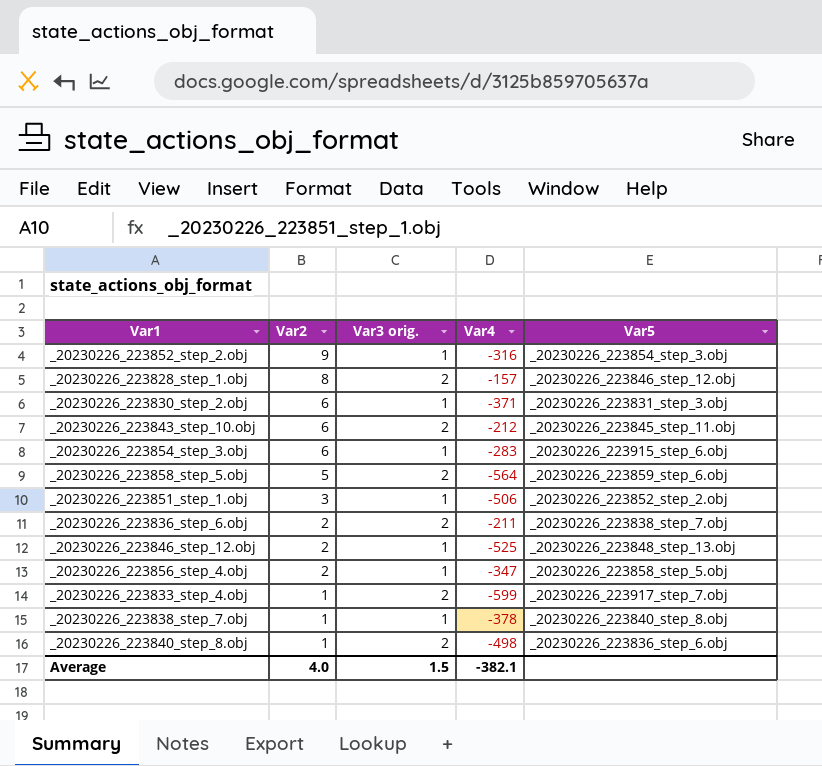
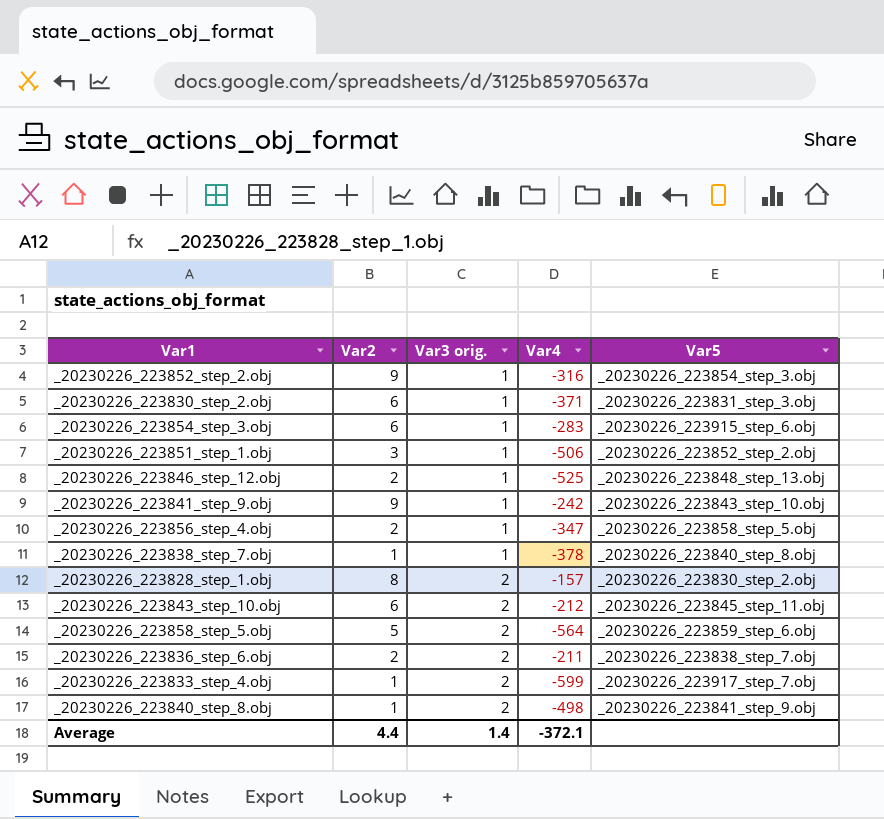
row order: Var2 descending -> Var3 orig. ascending
row _20230226_223841_step_9.obj: none -> 9 | 1 | -242 | _20230226_223843_step_10.obj
_20230226_223828_step_1.obj | Var5: _20230226_223846_step_12.obj -> _20230226_223830_step_2.obj
_20230226_223840_step_8.obj | Var5: _20230226_223836_step_6.obj -> _20230226_223841_step_9.obj
Average | Var2: 4.0 -> 4.4
Average | Var3 orig.: 1.5 -> 1.4
Average | Var4: -382.1 -> -372.1

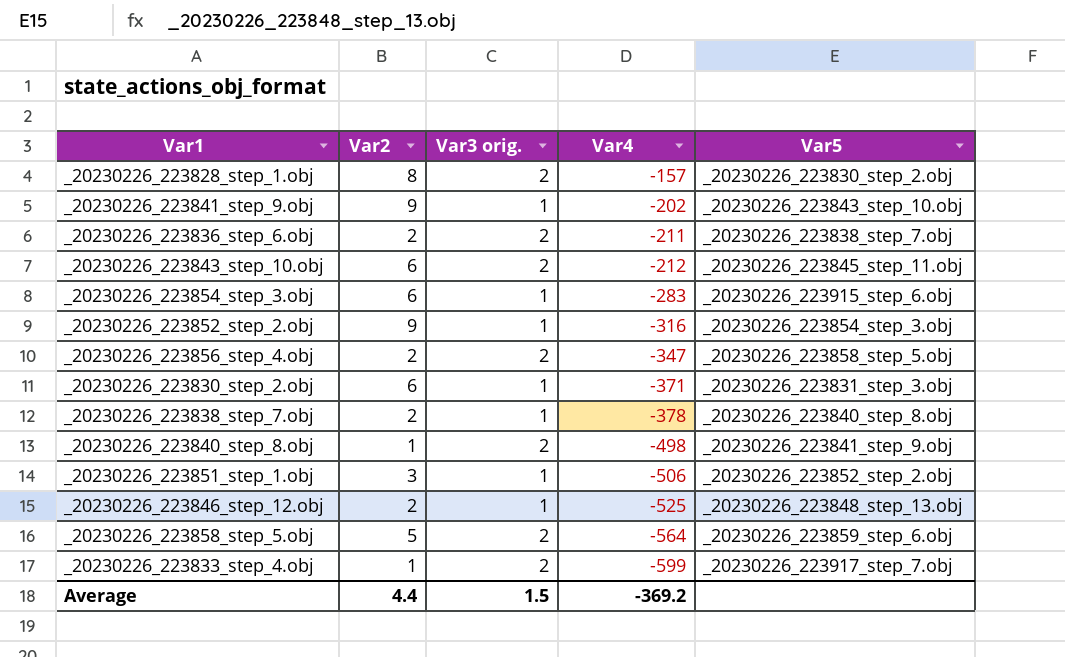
row order: Var3 orig. ascending -> Var4 descending
_20230226_223841_step_9.obj | Var4: -242 -> -202
_20230226_223856_step_4.obj | Var3 orig.: 1 -> 2
_20230226_223838_step_7.obj | Var2: 1 -> 2
Average | Var3 orig.: 1.4 -> 1.5
Average | Var4: -372.1 -> -369.2

